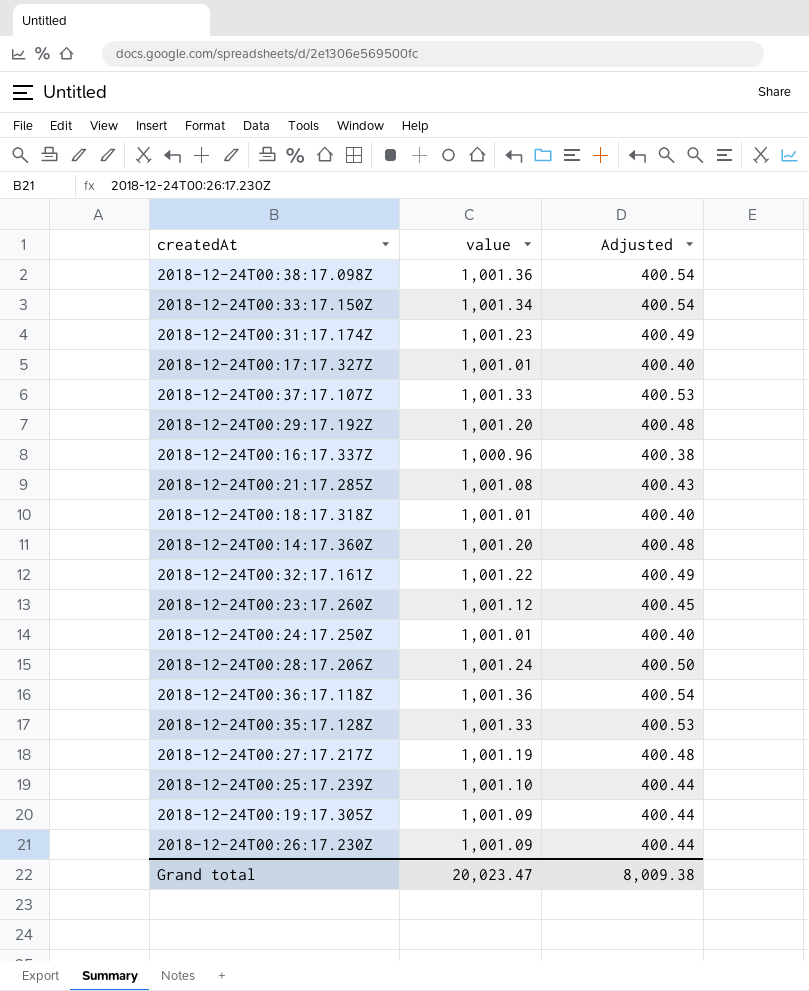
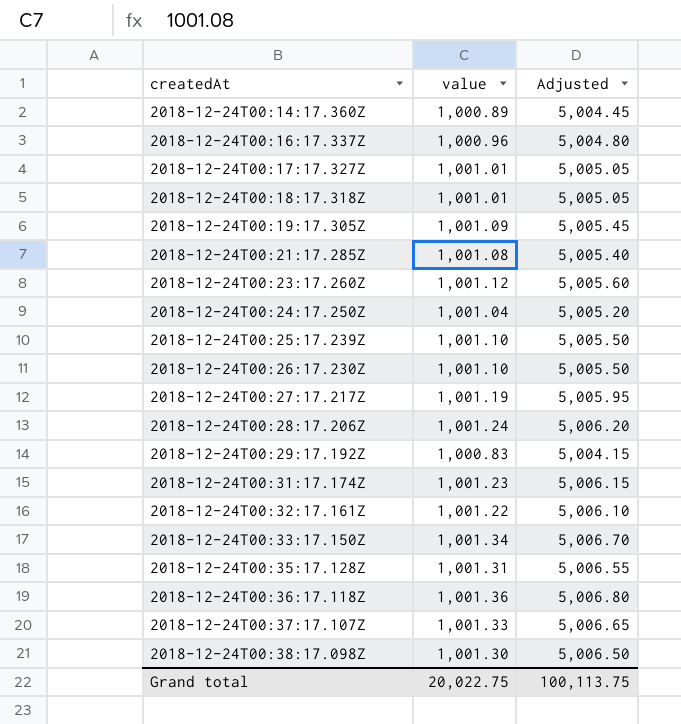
row order: none -> createdAt ascending
column Adjusted | formula: [value] * 0.4 -> [value] * 5
2018-12-24T00:14:17.360Z | value: 1,001.20 -> 1,000.89
2018-12-24T00:24:17.250Z | value: 1,001.01 -> 1,001.04
2018-12-24T00:26:17.230Z | value: 1,001.09 -> 1,001.10
2018-12-24T00:29:17.192Z | value: 1,001.20 -> 1,000.83
2018-12-24T00:35:17.128Z | value: 1,001.33 -> 1,001.31
2018-12-24T00:38:17.098Z | value: 1,001.36 -> 1,001.30
Grand total | value: 20,023.47 -> 20,022.75
Grand total | Adjusted: 8,009.38 -> 100,113.75

